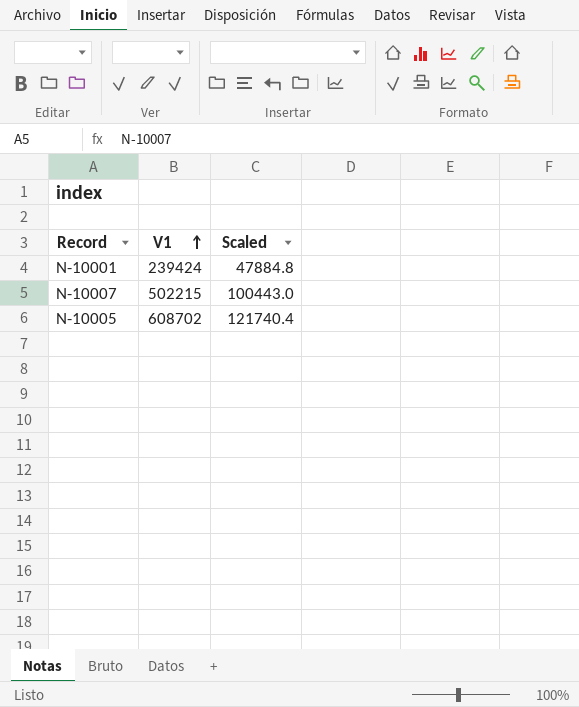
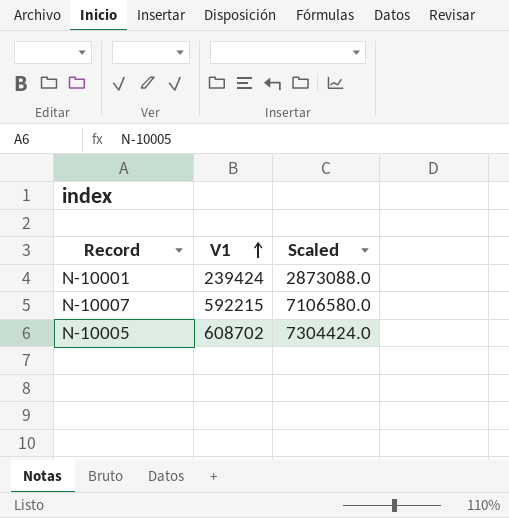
column Scaled | formula: [V1] * 0.2 -> [V1] * 12
N-10007 | V1: 502215 -> 592215

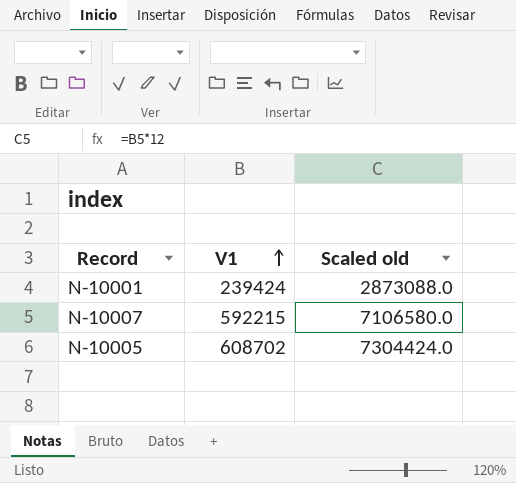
column name: Scaled -> Scaled old

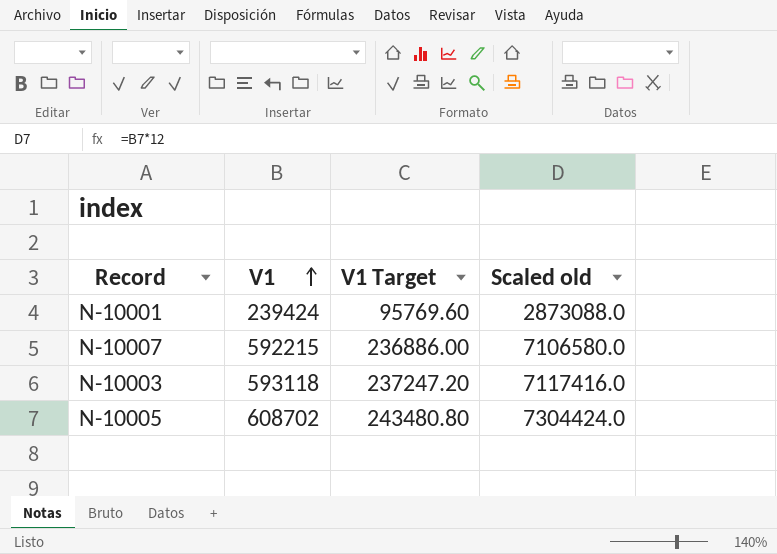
column V1 Target | formula: none -> [V1] * 0.4
row N-10003: none -> 593118 | 237247.20 | 7117416.0

